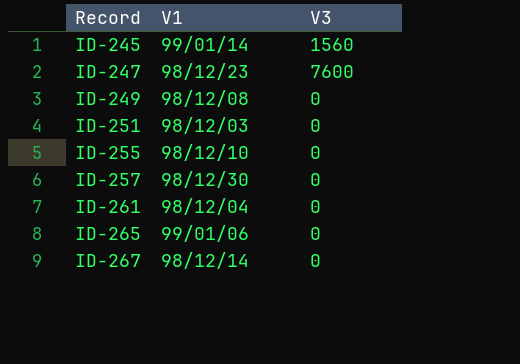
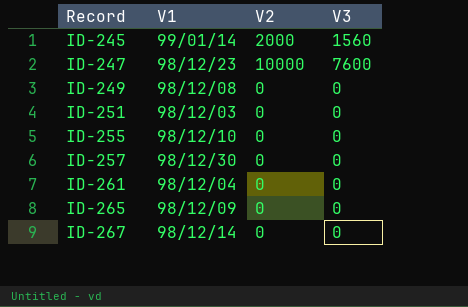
column V2 | position: none -> 3
ID-265 | V1: 99/01/06 -> 98/12/09

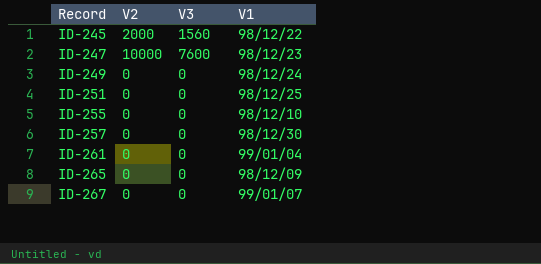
column V1 | position: 2 -> 4
ID-245 | V1: 99/01/14 -> 98/12/22
ID-249 | V1: 98/12/08 -> 98/12/24
ID-251 | V1: 98/12/03 -> 98/12/25
ID-261 | V1: 98/12/04 -> 99/01/04
ID-267 | V1: 98/12/14 -> 99/01/07

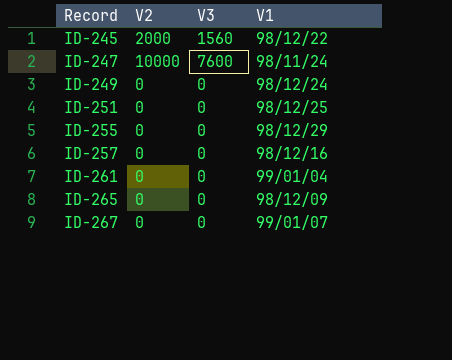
ID-247 | V1: 98/12/23 -> 98/11/24
ID-255 | V1: 98/12/10 -> 98/12/29
ID-257 | V1: 98/12/30 -> 98/12/16

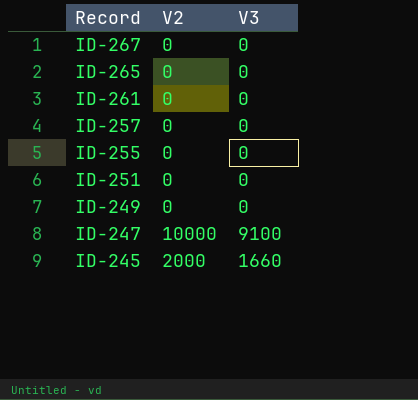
row order: Record ascending -> Record descending
column V1 | position: 4 -> none
ID-247 | V3: 7600 -> 9100
ID-245 | V3: 1560 -> 1660

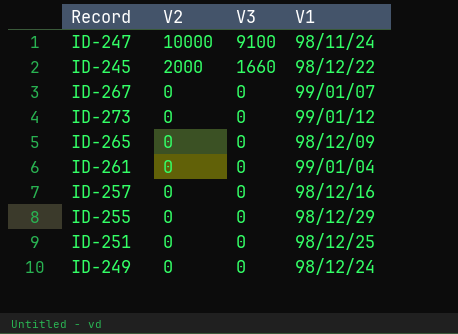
row order: Record descending -> V2 descending
column V1 | position: none -> 4
row ID-273: none -> 0 | 0 | 99/01/12

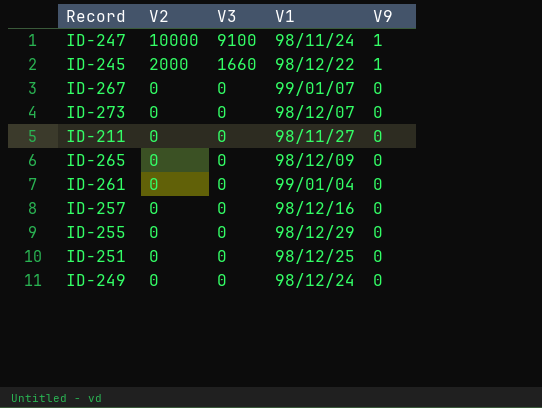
column V9 | position: none -> 5
ID-273 | V1: 99/01/12 -> 98/12/07
row ID-211: none -> 0 | 0 | 98/11/27 | 0

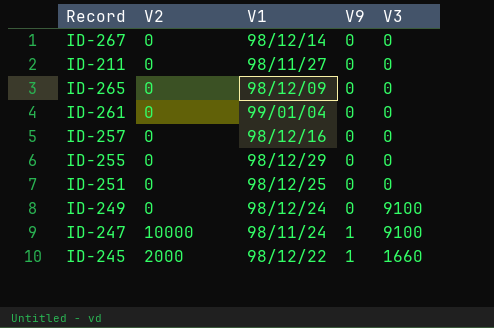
row order: V2 descending -> V9 ascending
column V3 | position: 3 -> 5
row ID-273: 0 | 0 | 98/12/07 | 0 -> none
ID-267 | V1: 99/01/07 -> 98/12/14
ID-249 | V3: 0 -> 9100

